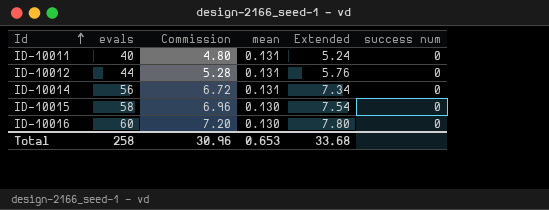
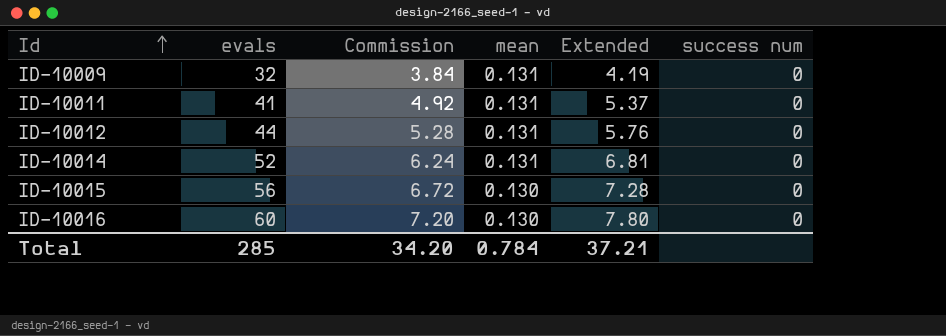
row ID-10009: none -> 32 | 3.84 | 0.131 | 4.19 | 0
ID-10011 | evals: 40 -> 41
ID-10011 | Commission: 4.80 -> 4.92
ID-10011 | Extended: 5.24 -> 5.37
ID-10014 | evals: 56 -> 52
ID-10014 | Commission: 6.72 -> 6.24
ID-10014 | Extended: 7.34 -> 6.81
ID-10015 | evals: 58 -> 56
ID-10015 | Commission: 6.96 -> 6.72
ID-10015 | Extended: 7.54 -> 7.28
Total | evals: 258 -> 285
Total | Commission: 30.96 -> 34.20
Total | mean: 0.653 -> 0.784
Total | Extended: 33.68 -> 37.21

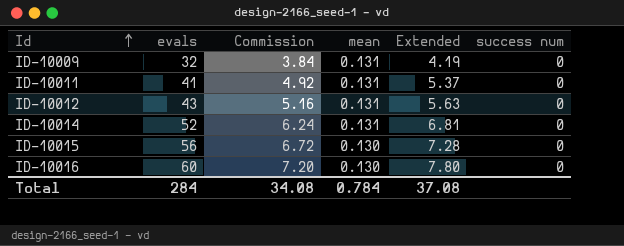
ID-10012 | evals: 44 -> 43
ID-10012 | Commission: 5.28 -> 5.16
ID-10012 | Extended: 5.76 -> 5.63
Total | evals: 285 -> 284
Total | Commission: 34.20 -> 34.08
Total | Extended: 37.21 -> 37.08

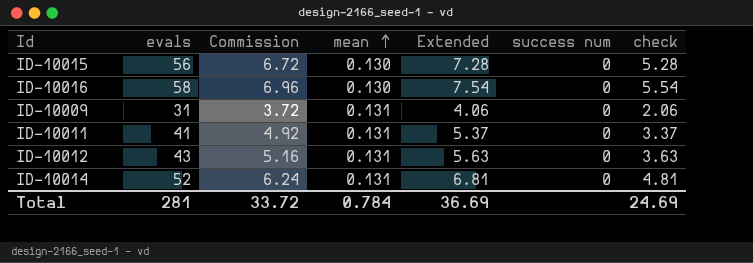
row order: Id ascending -> mean ascending
column check | formula: none -> [Extended] - 2
ID-10016 | evals: 60 -> 58
ID-10016 | Commission: 7.20 -> 6.96
ID-10016 | Extended: 7.80 -> 7.54
ID-10009 | evals: 32 -> 31
ID-10009 | Commission: 3.84 -> 3.72
ID-10009 | Extended: 4.19 -> 4.06
Total | evals: 284 -> 281
Total | Commission: 34.08 -> 33.72
Total | Extended: 37.08 -> 36.69

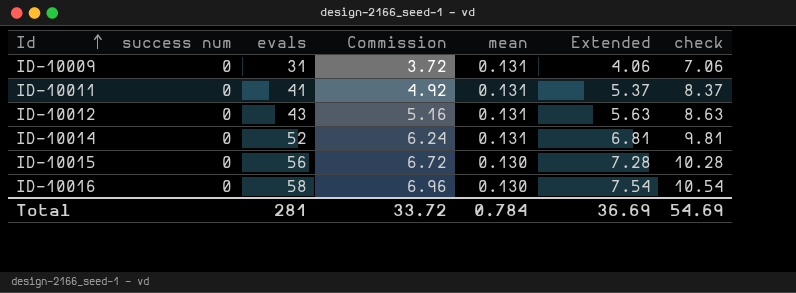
row order: mean ascending -> Id ascending
column success num | position: 6 -> 2
column check | formula: [Extended] - 2 -> [Extended] + 3
Total | check: 24.69 -> 54.69

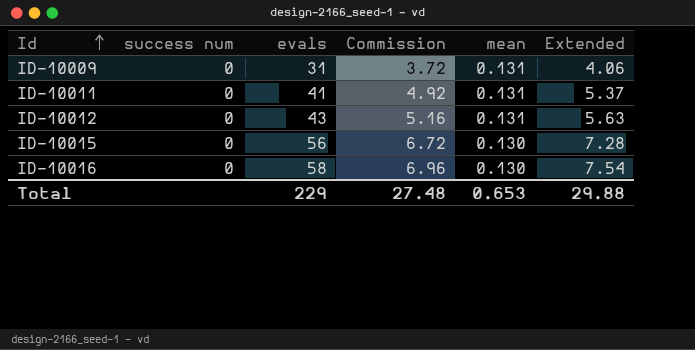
column check | formula: [Extended] + 3 -> none
row ID-10014: 0 | 52 | 6.24 | 0.131 | 6.81 | 9.81 -> none
Total | evals: 281 -> 229
Total | Commission: 33.72 -> 27.48
Total | mean: 0.784 -> 0.653
Total | Extended: 36.69 -> 29.88

